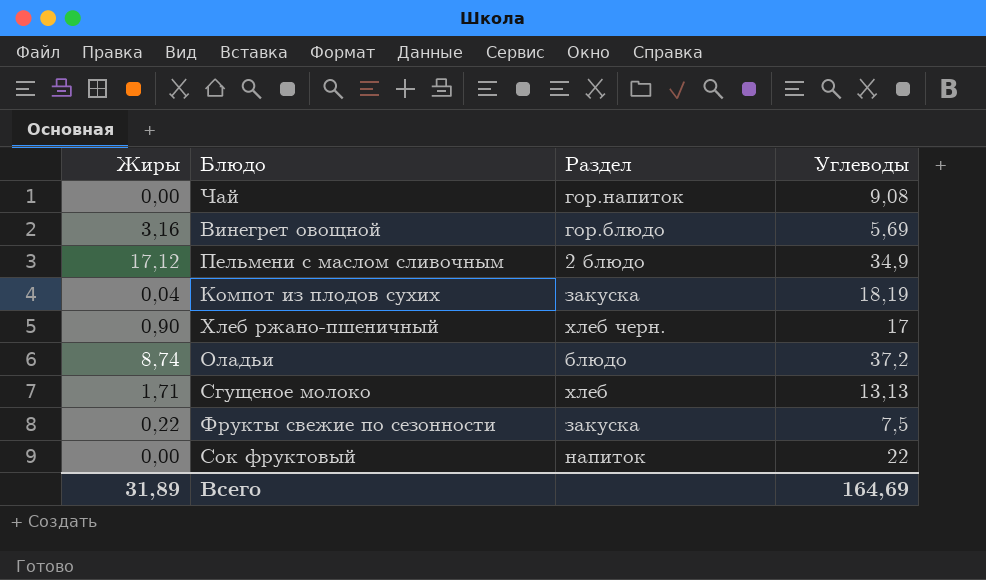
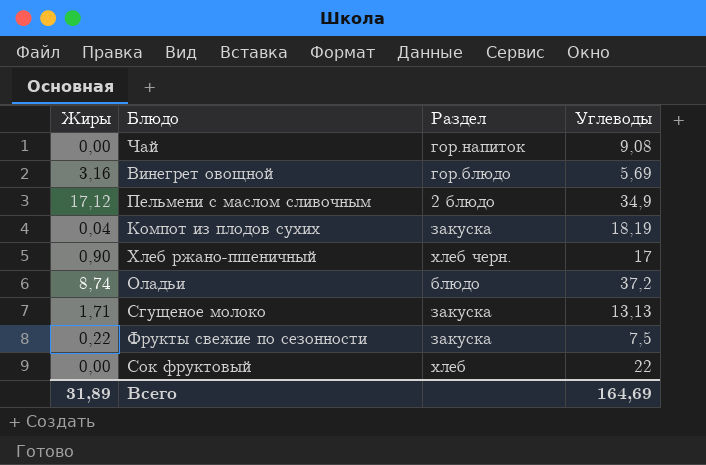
Сгущеное молоко | Раздел: хлеб -> закуска
Сок фруктовый | Раздел: напиток -> хлеб

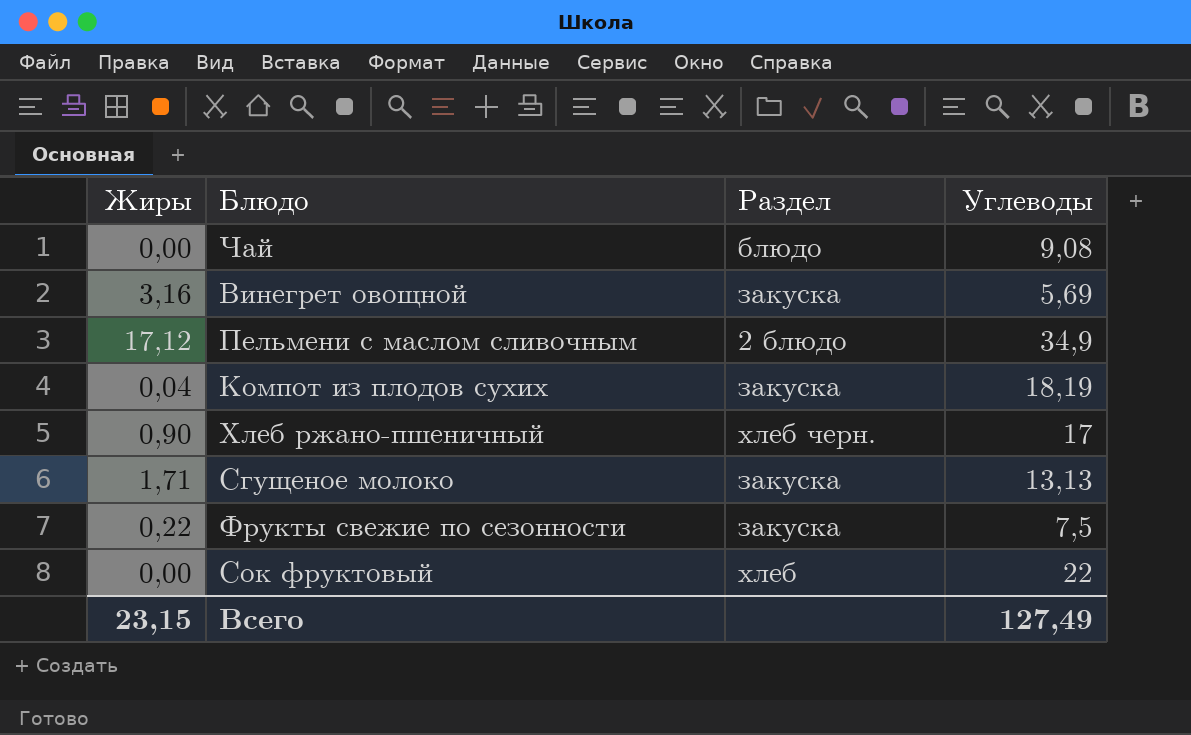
row Оладьи: 8,74 | блюдо | 37,2 -> none
Чай | Раздел: гор.напиток -> блюдо
Винегрет овощной | Раздел: гор.блюдо -> закуска
Всего | Жиры: 31,89 -> 23,15
Всего | Углеводы: 164,69 -> 127,49

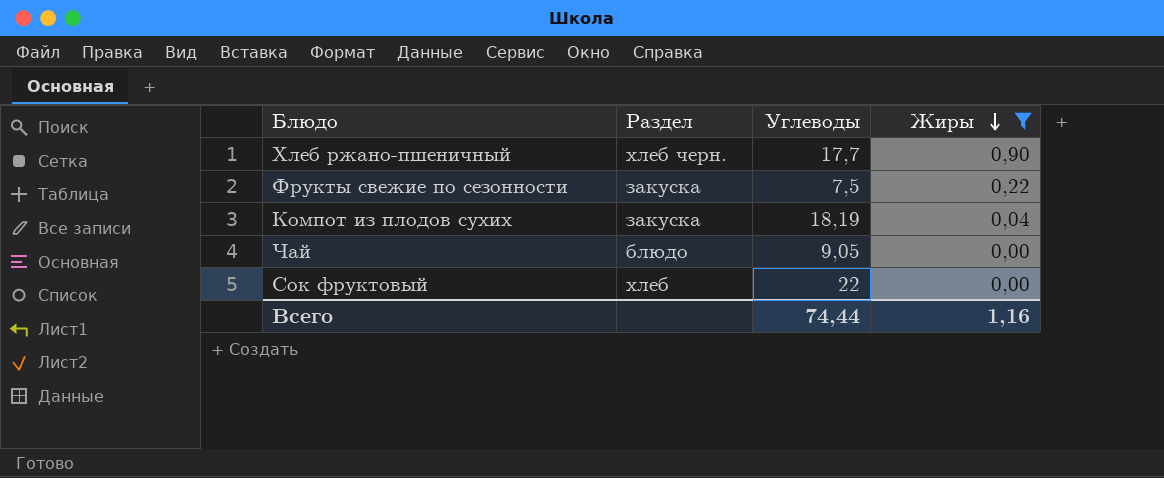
filter: none -> Жиры <= 0,90
row order: none -> Жиры descending
column Жиры | position: 1 -> 4
Хлеб ржано-пшеничный | Углеводы: 17 -> 17,7
Чай | Углеводы: 9,08 -> 9,05
Всего | Углеводы: 127,49 -> 74,44
Всего | Жиры: 23,15 -> 1,16

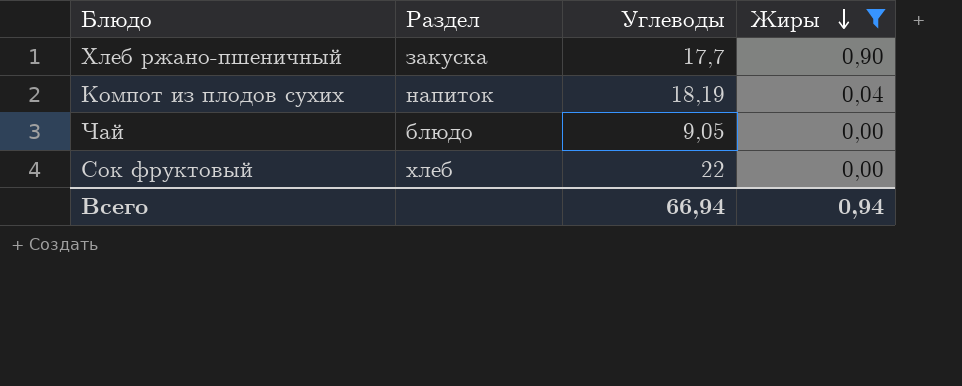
row Фрукты свежие по сезонности: закуска | 7,5 | 0,22 -> none
Хлеб ржано-пшеничный | Раздел: хлеб черн. -> закуска
Компот из плодов сухих | Раздел: закуска -> напиток
Всего | Углеводы: 74,44 -> 66,94
Всего | Жиры: 1,16 -> 0,94

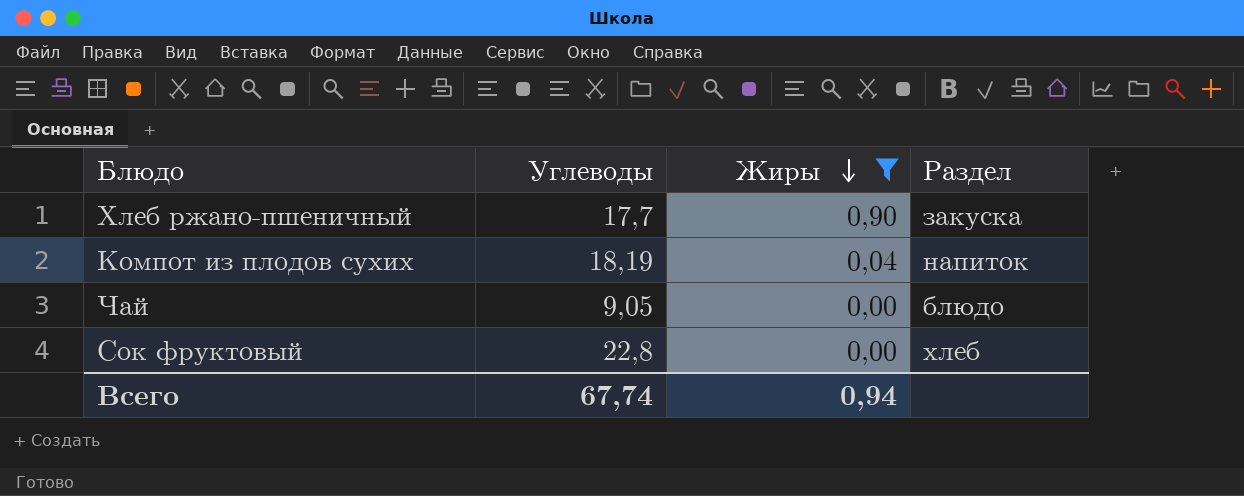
column Раздел | position: 2 -> 4
Сок фруктовый | Углеводы: 22 -> 22,8
Всего | Углеводы: 66,94 -> 67,74

